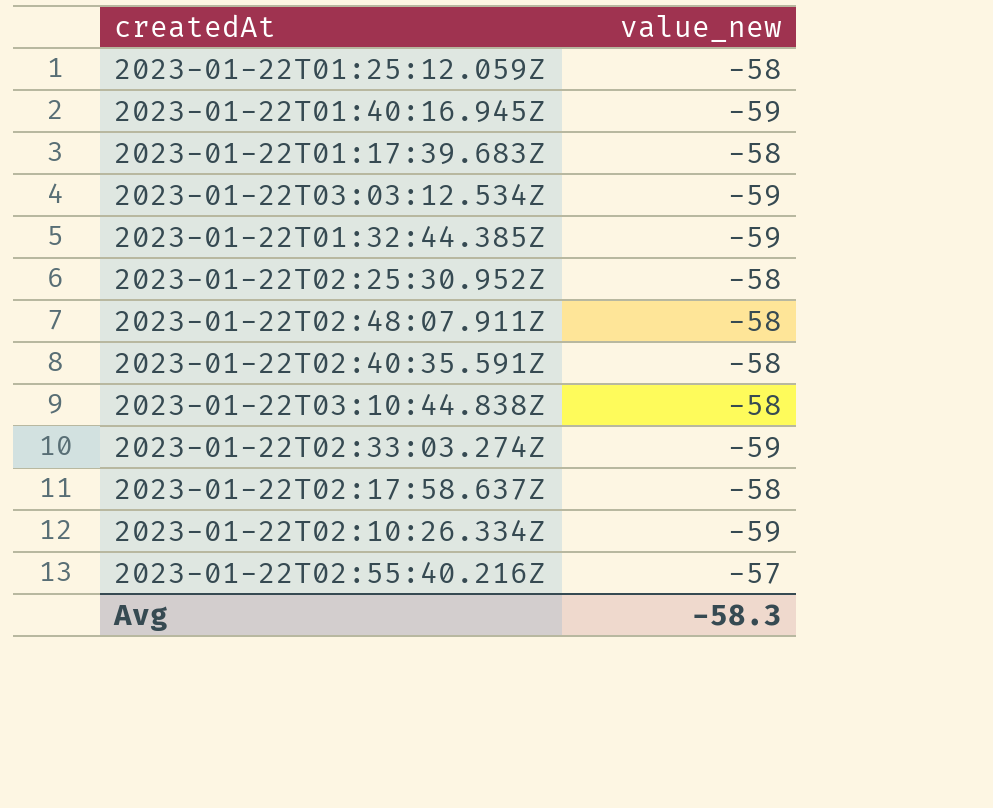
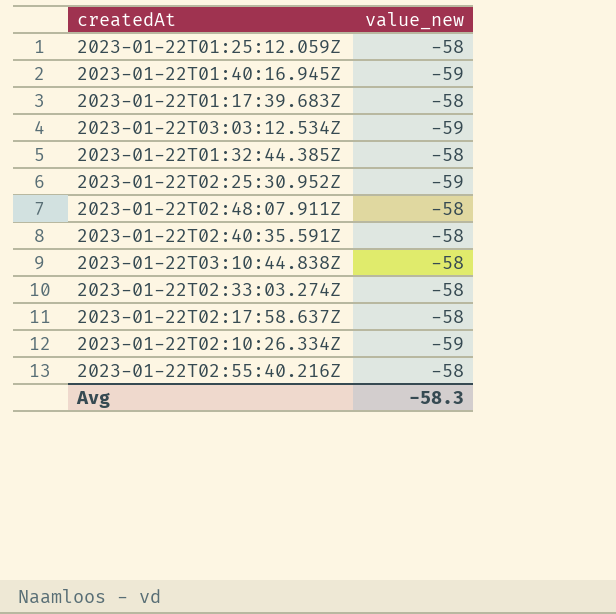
2023-01-22T01:32:44.385Z | value_new: -59 -> -58
2023-01-22T02:25:30.952Z | value_new: -58 -> -59
2023-01-22T02:33:03.274Z | value_new: -59 -> -58
2023-01-22T02:55:40.216Z | value_new: -57 -> -58

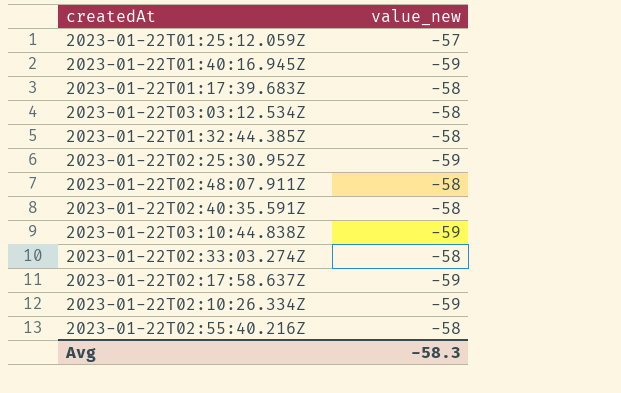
2023-01-22T01:25:12.059Z | value_new: -58 -> -57
2023-01-22T03:03:12.534Z | value_new: -59 -> -58
2023-01-22T03:10:44.838Z | value_new: -58 -> -59
2023-01-22T02:17:58.637Z | value_new: -58 -> -59

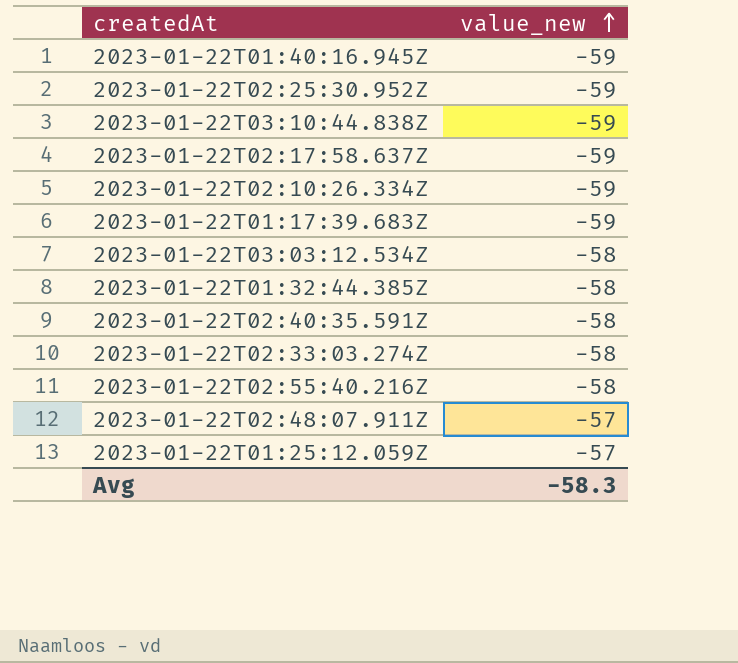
row order: none -> value_new ascending
2023-01-22T01:17:39.683Z | value_new: -58 -> -59
2023-01-22T02:48:07.911Z | value_new: -58 -> -57

